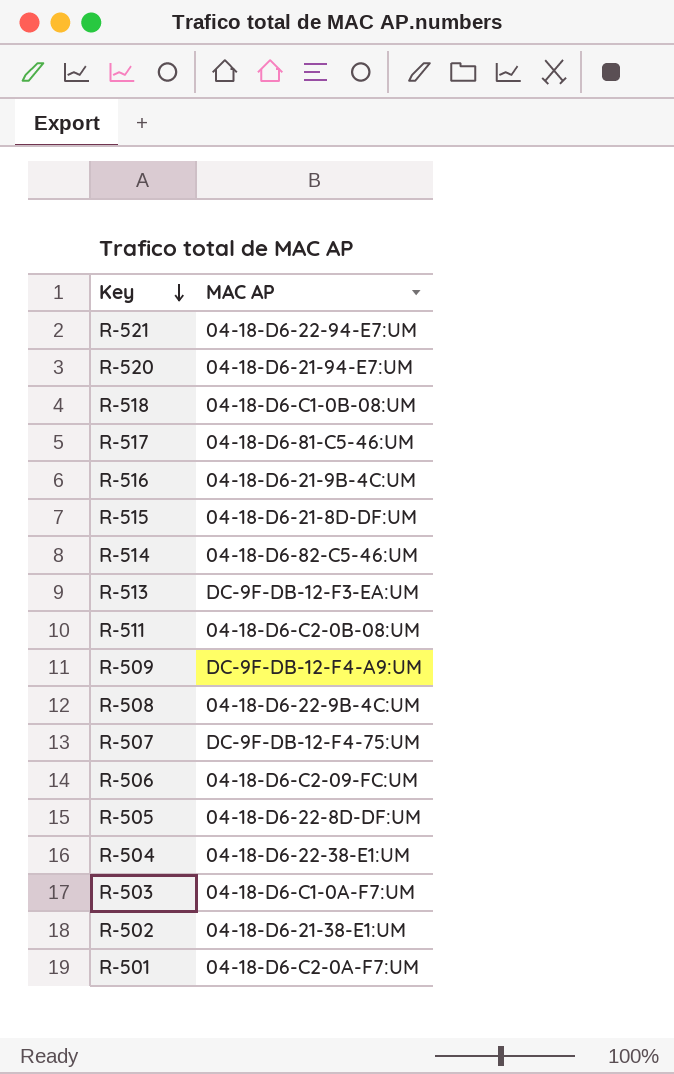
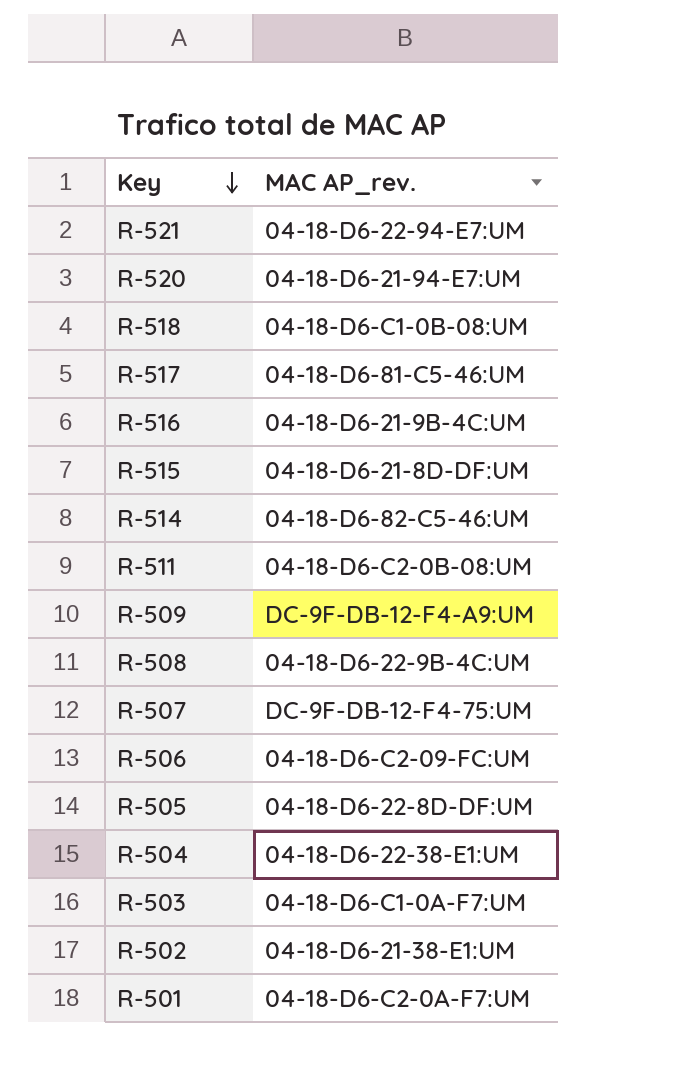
column name: MAC AP -> MAC AP_rev.
row R-513: DC-9F-DB-12-F3-EA:UM -> none

